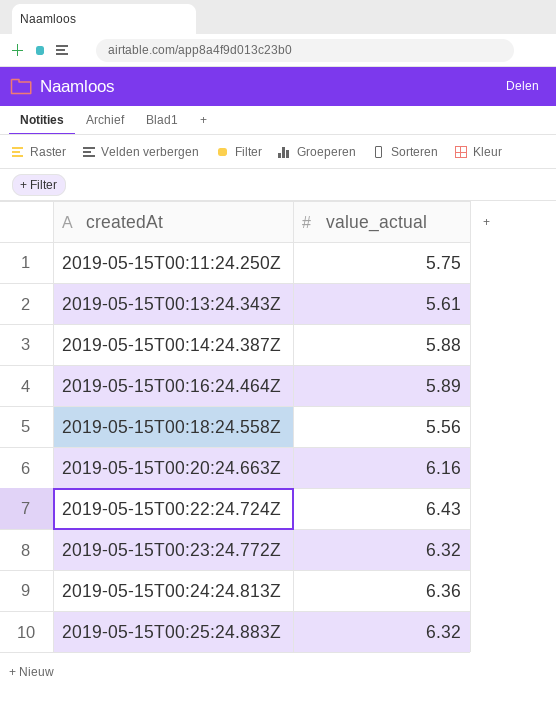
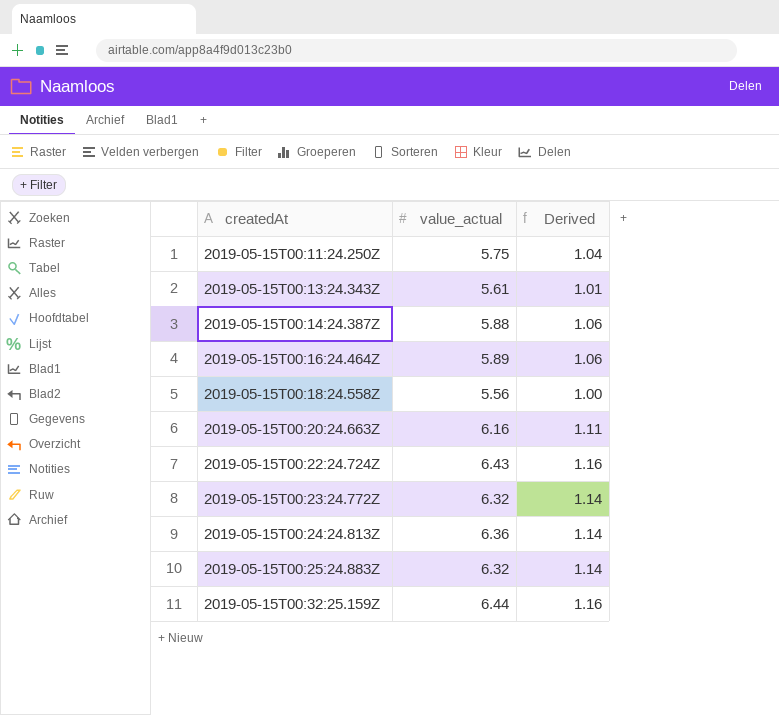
column Derived | formula: none -> [value_actual] * 0.18
row 2019-05-15T00:32:25.159Z: none -> 6.44 | 1.16

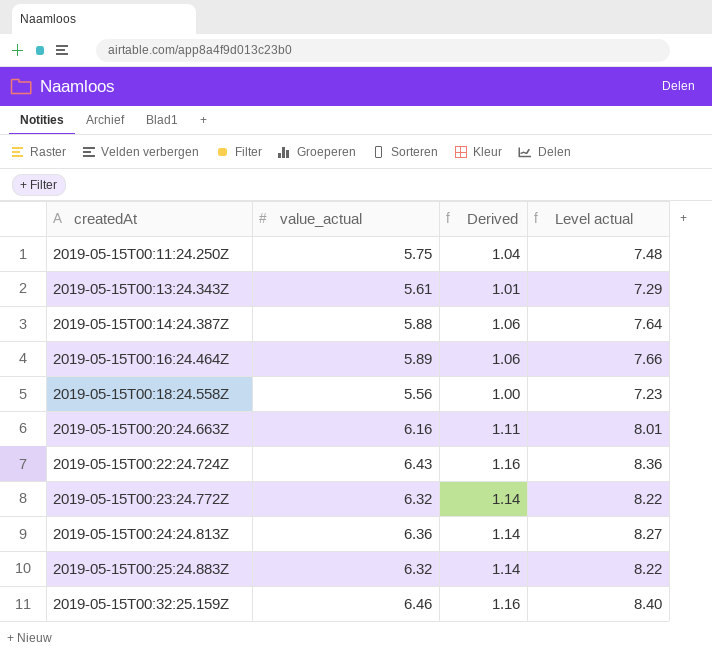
column Level actual | formula: none -> [value_actual] * 1.3
2019-05-15T00:32:25.159Z | value_actual: 6.44 -> 6.46

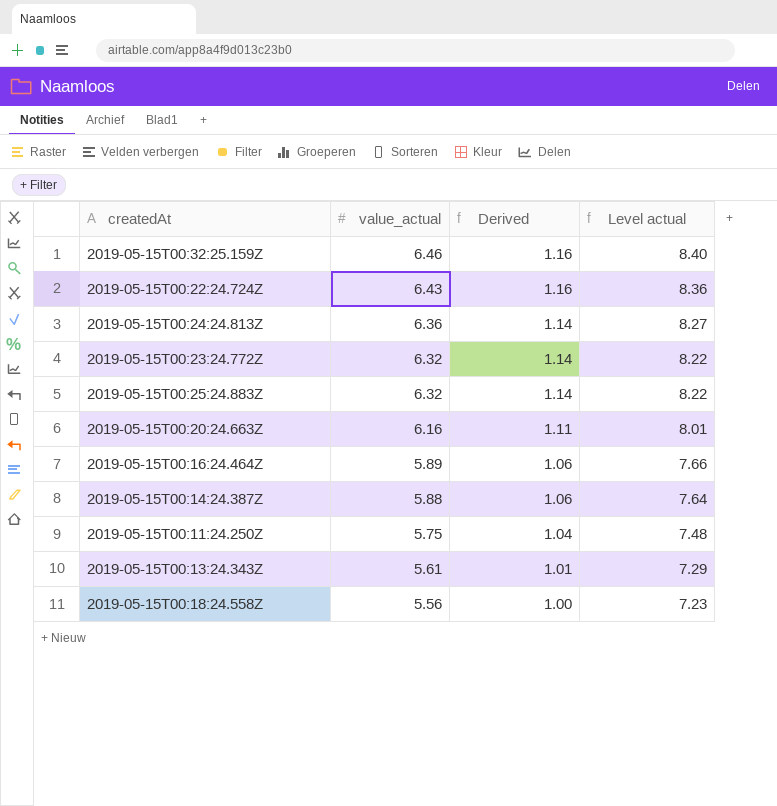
row order: createdAt ascending -> value_actual descending

